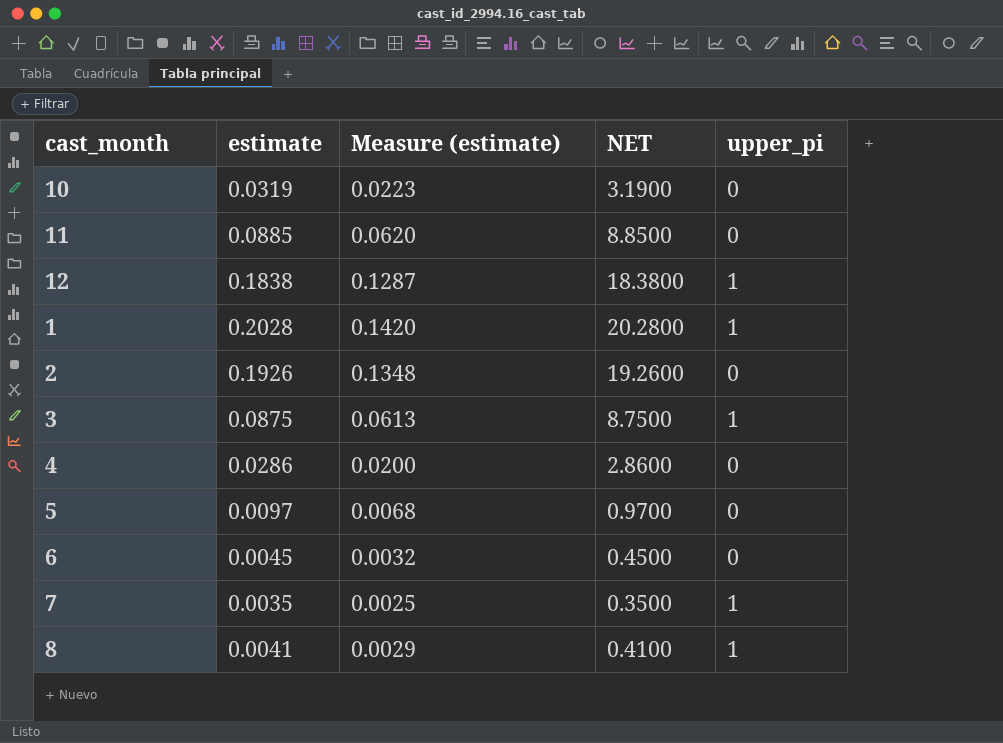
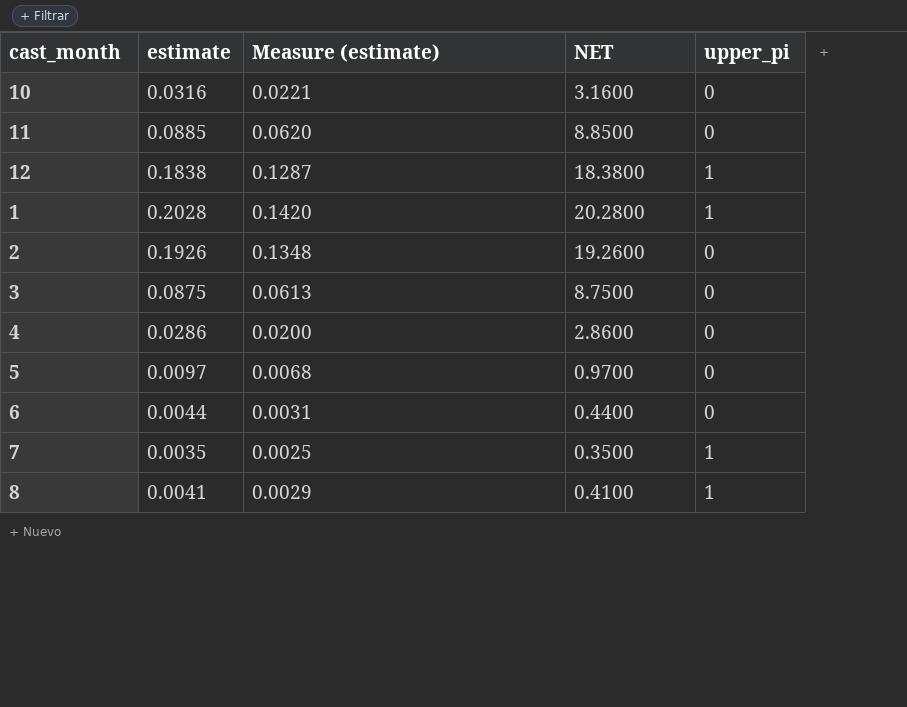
10 | estimate: 0.0319 -> 0.0316
10 | Measure (estimate): 0.0223 -> 0.0221
10 | NET: 3.1900 -> 3.1600
3 | upper_pi: 1 -> 0
6 | estimate: 0.0045 -> 0.0044
6 | Measure (estimate): 0.0032 -> 0.0031
6 | NET: 0.4500 -> 0.4400

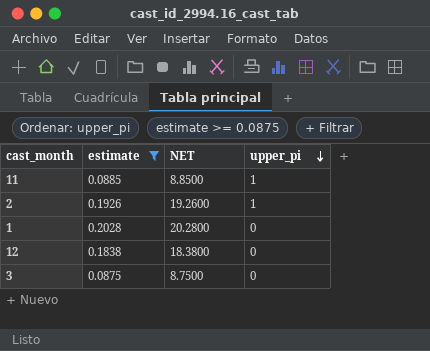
filter: none -> estimate >= 0.0875
row order: none -> upper_pi descending
column Measure (estimate) | formula: [estimate] * 0.7 -> none
11 | upper_pi: 0 -> 1
2 | upper_pi: 0 -> 1
1 | upper_pi: 1 -> 0
12 | upper_pi: 1 -> 0

